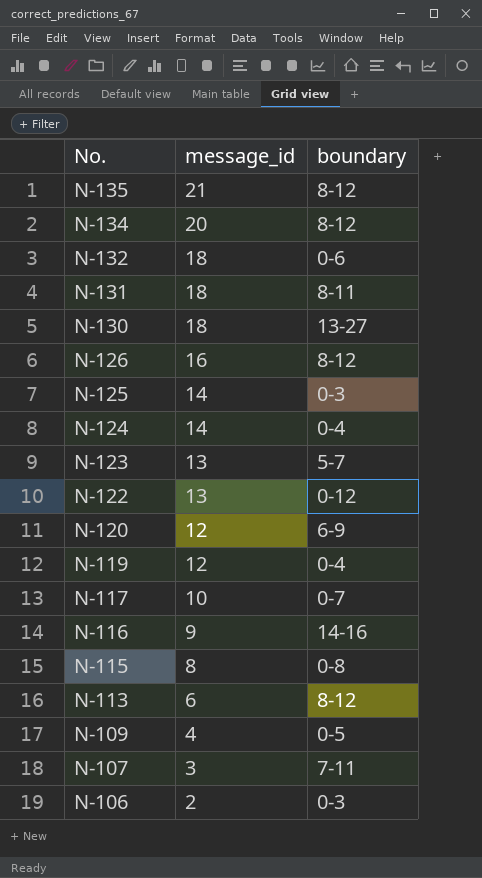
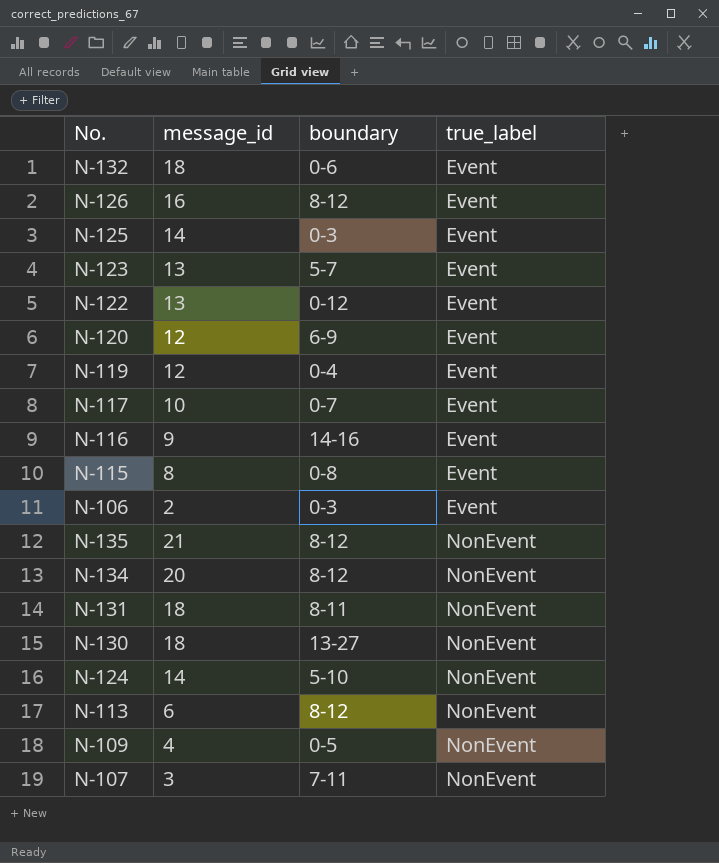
row order: No. descending -> true_label ascending
column true_label | position: none -> 4
N-124 | boundary: 0-4 -> 5-10

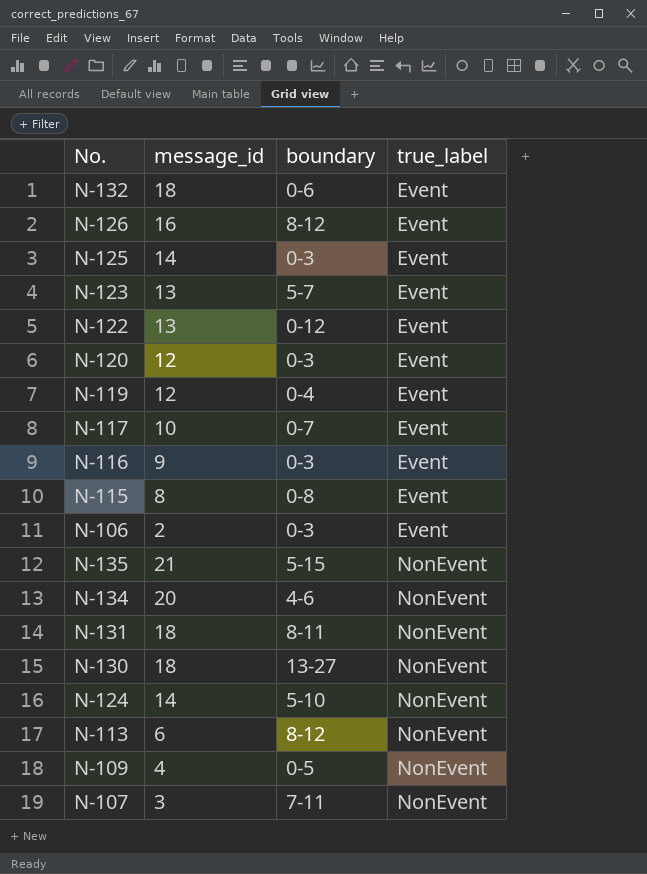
N-120 | boundary: 6-9 -> 0-3
N-116 | boundary: 14-16 -> 0-3
N-135 | boundary: 8-12 -> 5-15
N-134 | boundary: 8-12 -> 4-6

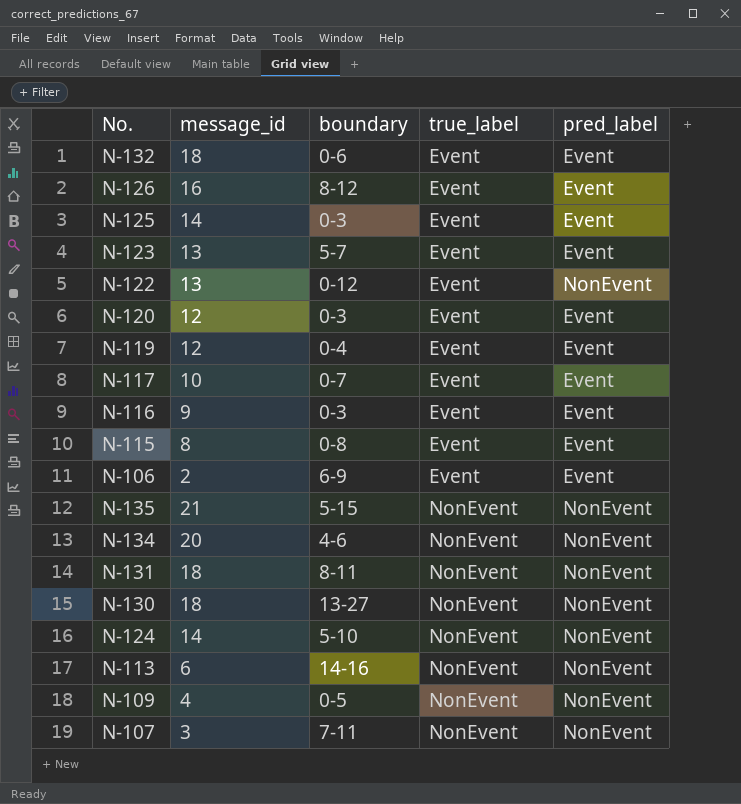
column pred_label | position: none -> 5
N-106 | boundary: 0-3 -> 6-9
N-113 | boundary: 8-12 -> 14-16

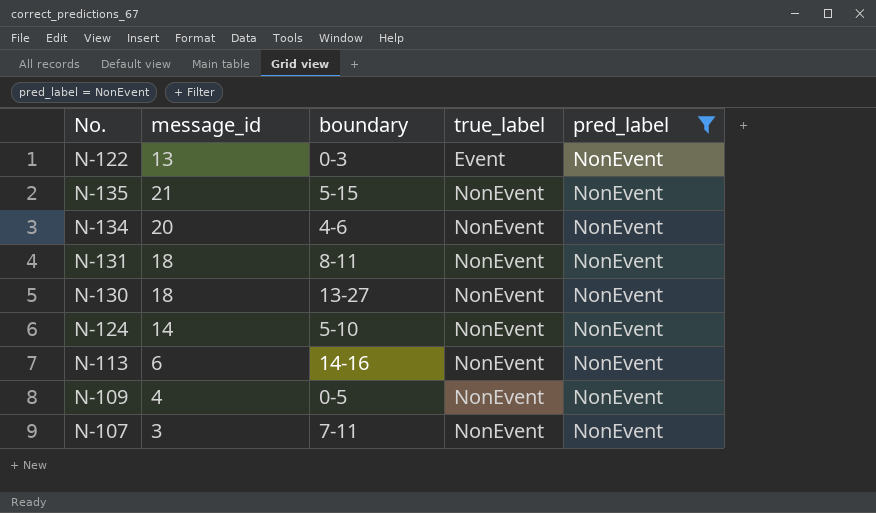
filter: none -> pred_label = NonEvent
N-122 | boundary: 0-12 -> 0-3

